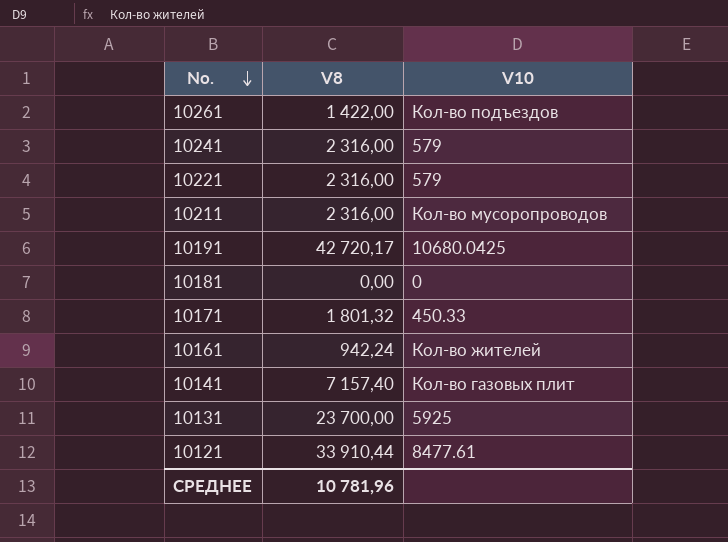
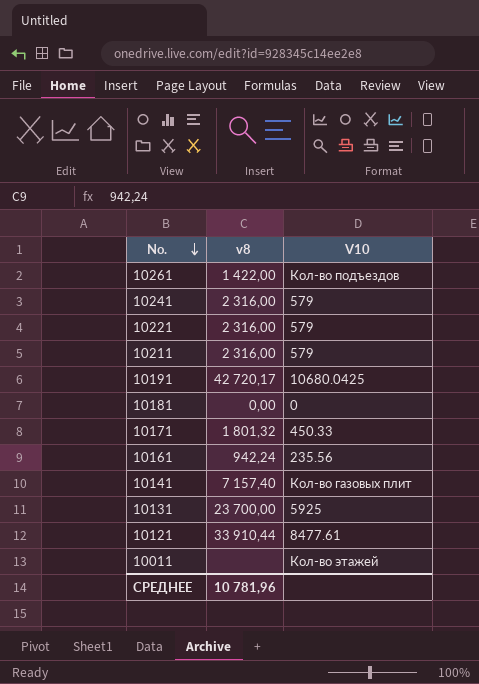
column name: V8 -> v8
10211 | V10: Кол-во мусоропроводов -> 579
10161 | V10: Кол-во жителей -> 235.56
row 10011: none -> none | Кол-во этажей

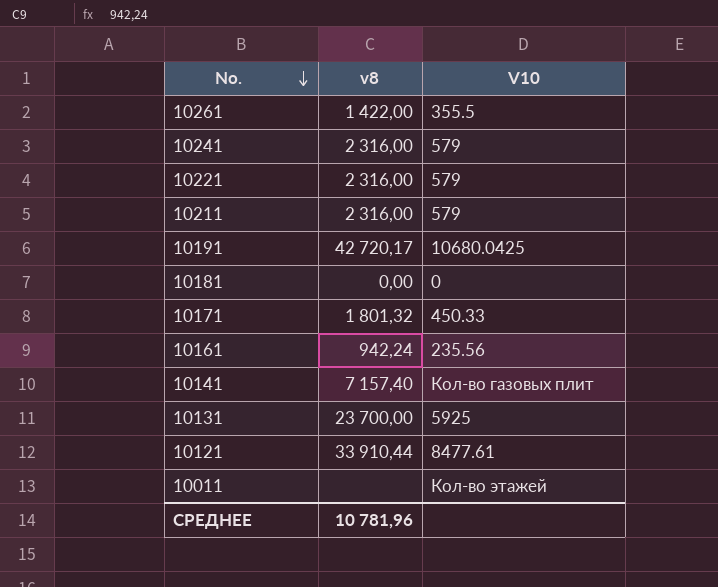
10261 | V10: Кол-во подъездов -> 355.5

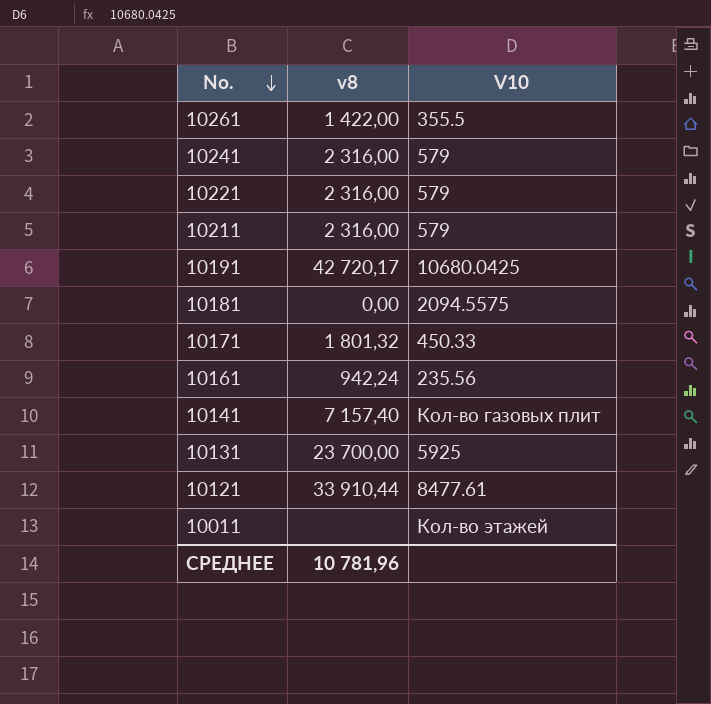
10181 | V10: 0 -> 2094.5575

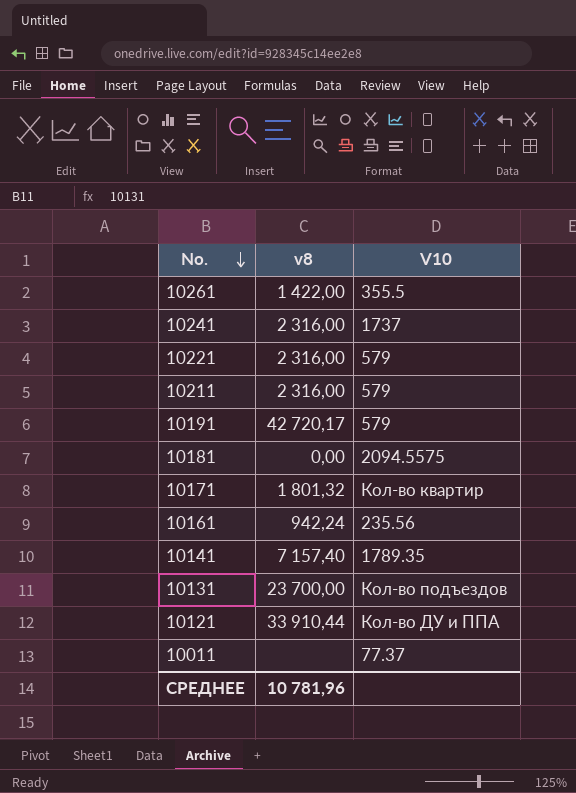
10241 | V10: 579 -> 1737
10191 | V10: 10680.0425 -> 579
10171 | V10: 450.33 -> Кол-во квартир
10141 | V10: Кол-во газовых плит -> 1789.35
10131 | V10: 5925 -> Кол-во подъездов
10121 | V10: 8477.61 -> Кол-во ДУ и ППА
10011 | V10: Кол-во этажей -> 77.37

